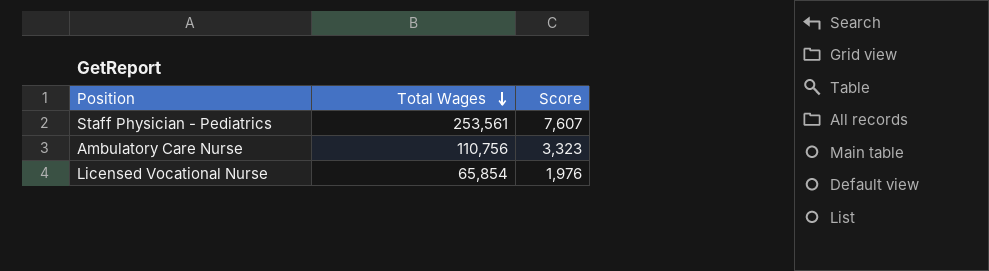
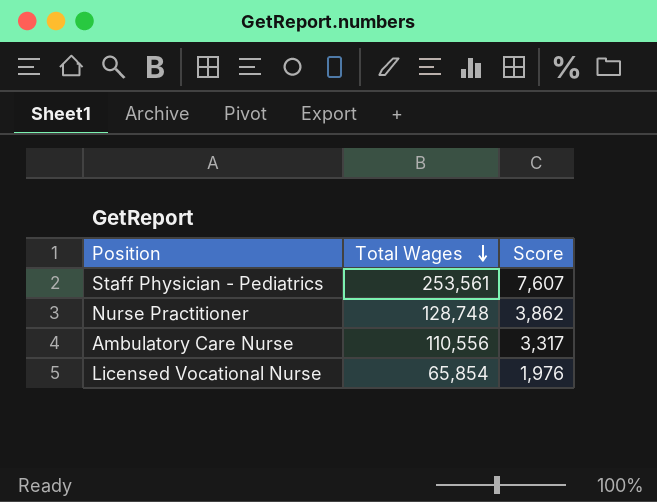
row Nurse Practitioner: none -> 128,748 | 3,862
Ambulatory Care Nurse | Total Wages: 110,756 -> 110,556
Ambulatory Care Nurse | Score: 3,323 -> 3,317

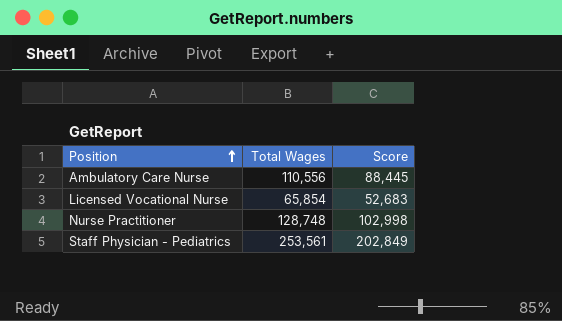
row order: Total Wages descending -> Position ascending
column Score | formula: [Total Wages] * 0.03 -> [Total Wages] * 0.8

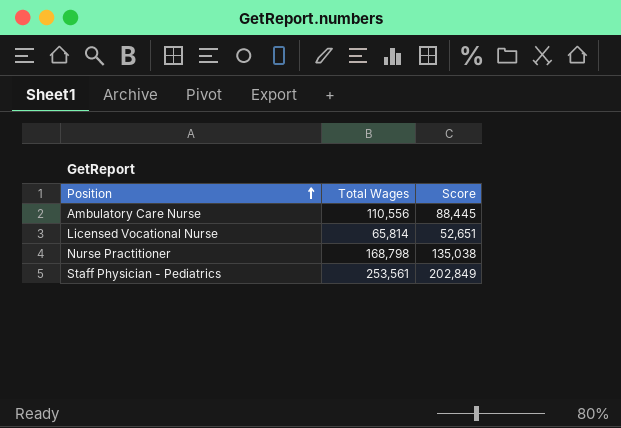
Licensed Vocational Nurse | Total Wages: 65,854 -> 65,814
Licensed Vocational Nurse | Score: 52,683 -> 52,651
Nurse Practitioner | Total Wages: 128,748 -> 168,798
Nurse Practitioner | Score: 102,998 -> 135,038

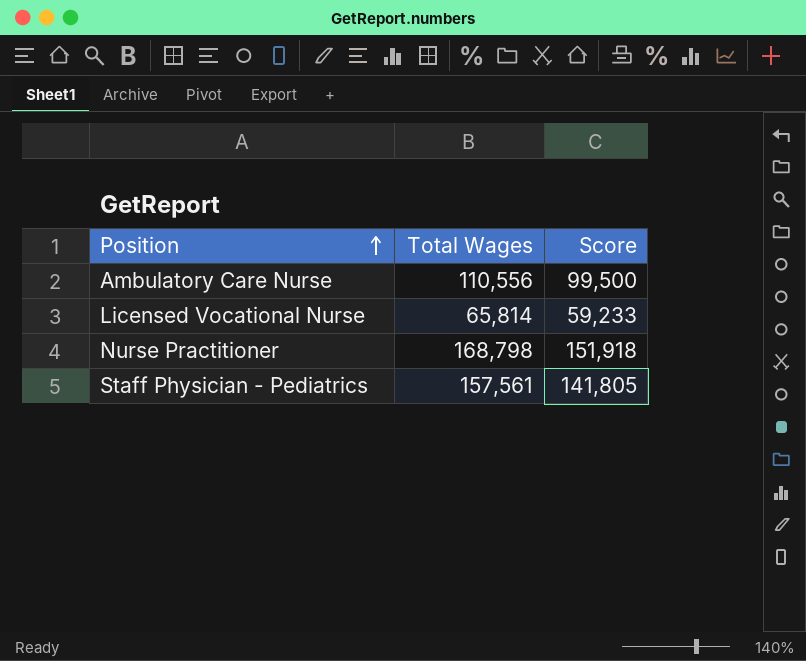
column Score | formula: [Total Wages] * 0.8 -> [Total Wages] * 0.9
Staff Physician - Pediatrics | Total Wages: 253,561 -> 157,561

